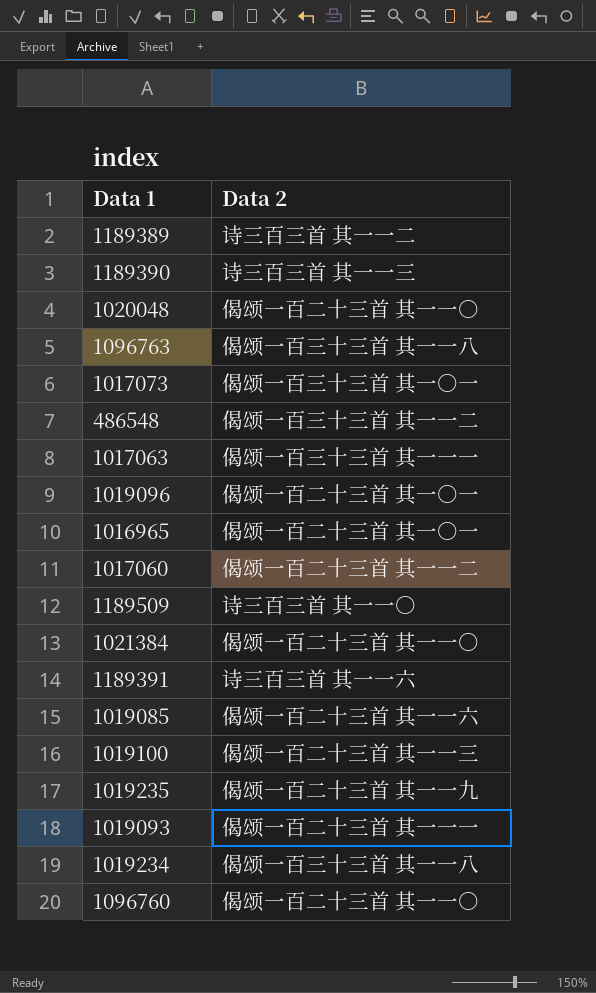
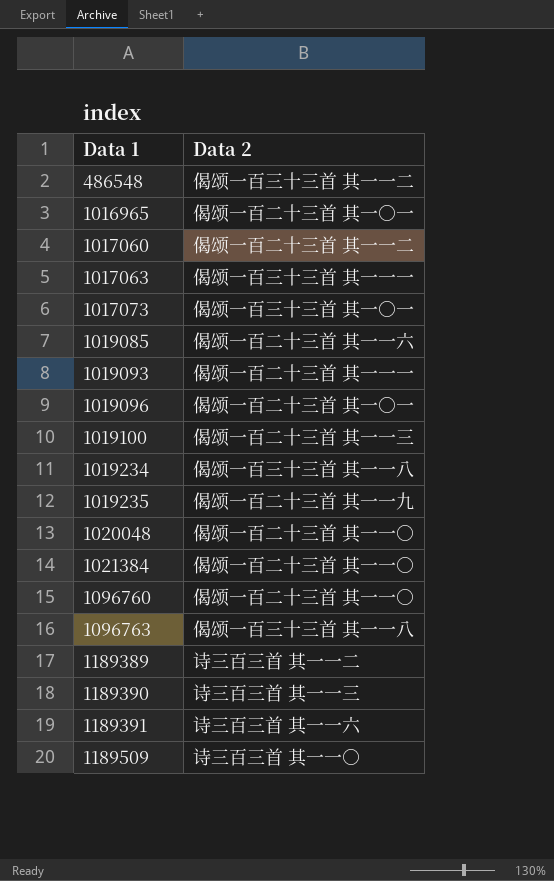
row order: none -> Data 1 ascending

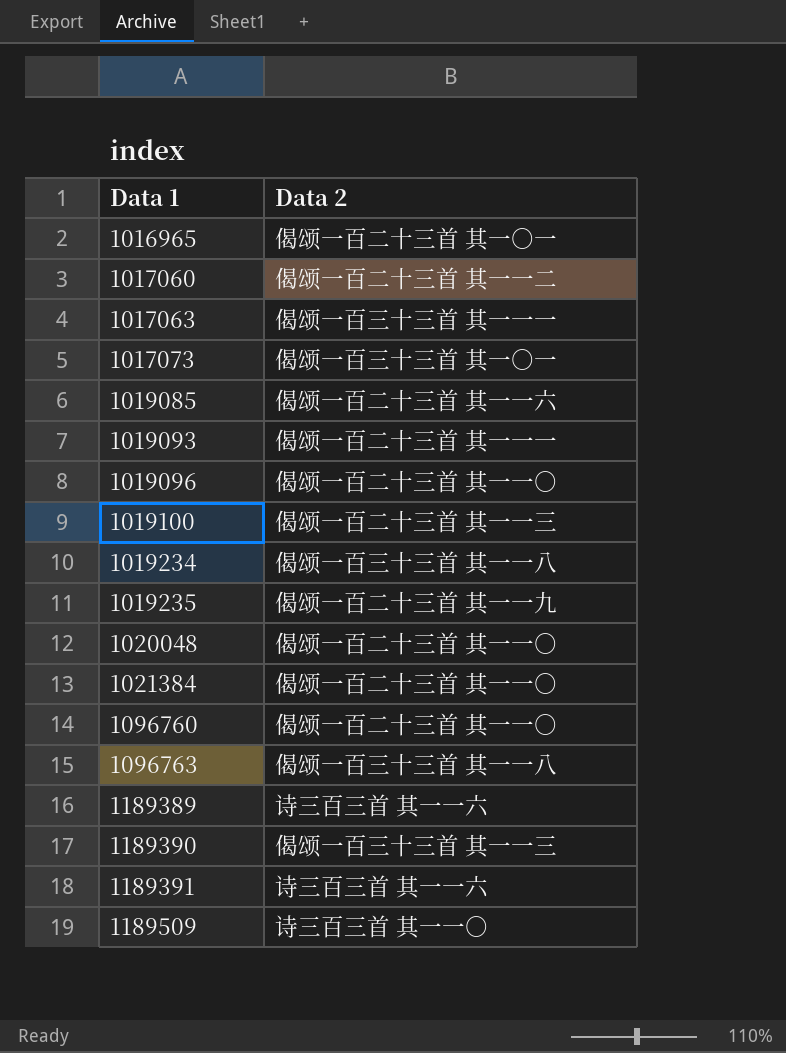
row 486548: 偈颂一百三十三首 其一一二 -> none
1019096 | Data 2: 偈颂一百二十三首 其一○一 -> 偈颂一百二十三首 其一一○
1189389 | Data 2: 诗三百三首 其一一二 -> 诗三百三首 其一一六
1189390 | Data 2: 诗三百三首 其一一三 -> 偈颂一百三十三首 其一一三

